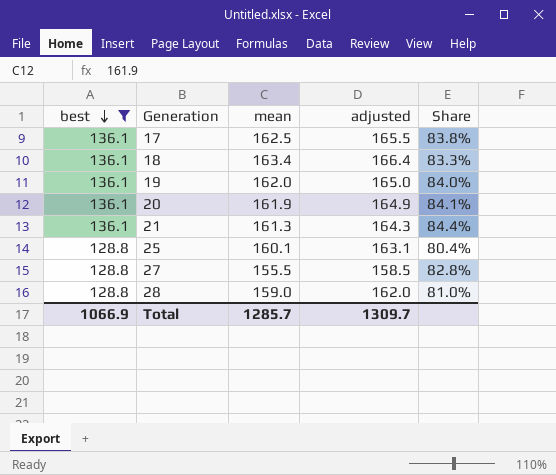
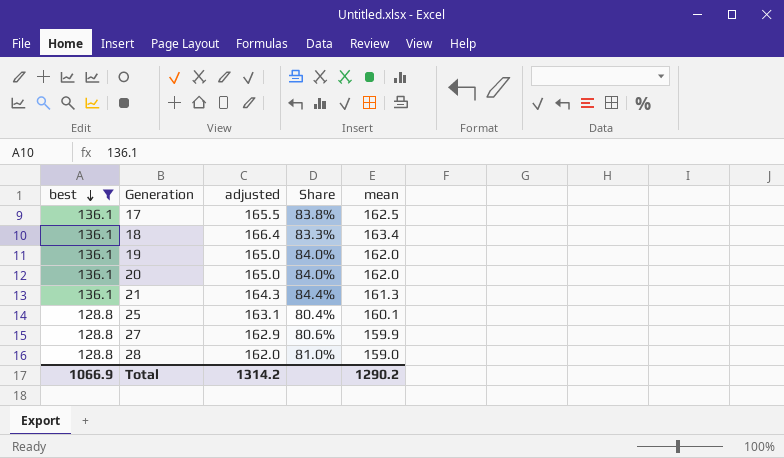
column mean | position: 3 -> 5
20 | adjusted: 164.9 -> 165.0
20 | Share: 84.1% -> 84.0%
20 | mean: 161.9 -> 162.0
27 | adjusted: 158.5 -> 162.9
27 | Share: 82.8% -> 80.6%
27 | mean: 155.5 -> 159.9
Total | adjusted: 1309.7 -> 1314.2
Total | mean: 1285.7 -> 1290.2

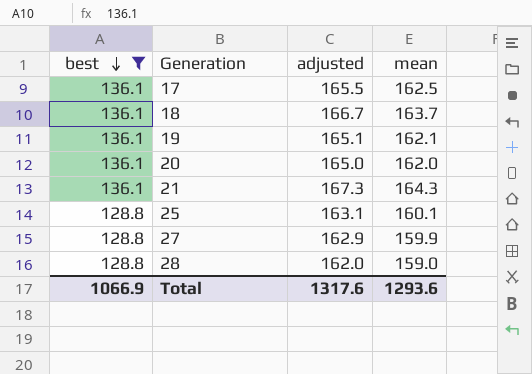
column Share | formula: [best] / [mean] -> none
18 | adjusted: 166.4 -> 166.7
18 | mean: 163.4 -> 163.7
19 | adjusted: 165.0 -> 165.1
19 | mean: 162.0 -> 162.1
21 | adjusted: 164.3 -> 167.3
21 | mean: 161.3 -> 164.3
Total | adjusted: 1314.2 -> 1317.6
Total | mean: 1290.2 -> 1293.6

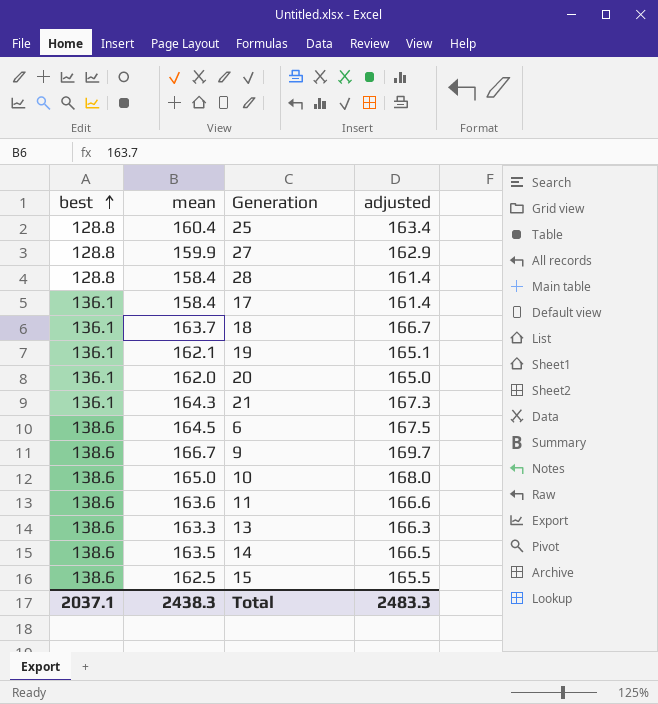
filter: best != 138.6 -> none
row order: best descending -> best ascending
column mean | position: 4 -> 2
25 | mean: 160.1 -> 160.4
25 | adjusted: 163.1 -> 163.4
28 | mean: 159.0 -> 158.4
28 | adjusted: 162.0 -> 161.4
17 | mean: 162.5 -> 158.4
17 | adjusted: 165.5 -> 161.4
Total | best: 1066.9 -> 2037.1
Total | mean: 1293.6 -> 2438.3
Total | adjusted: 1317.6 -> 2483.3

